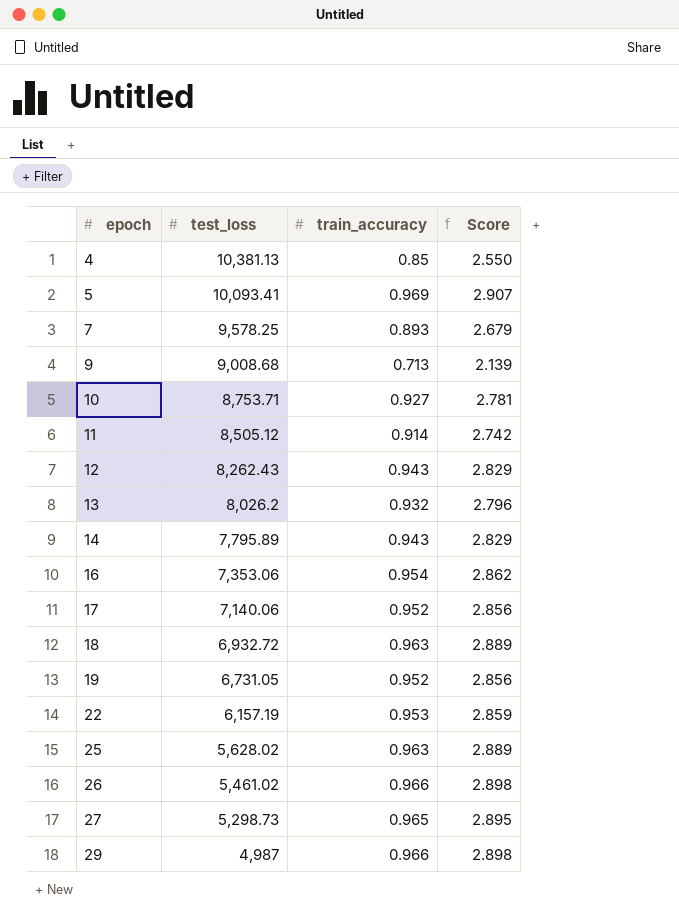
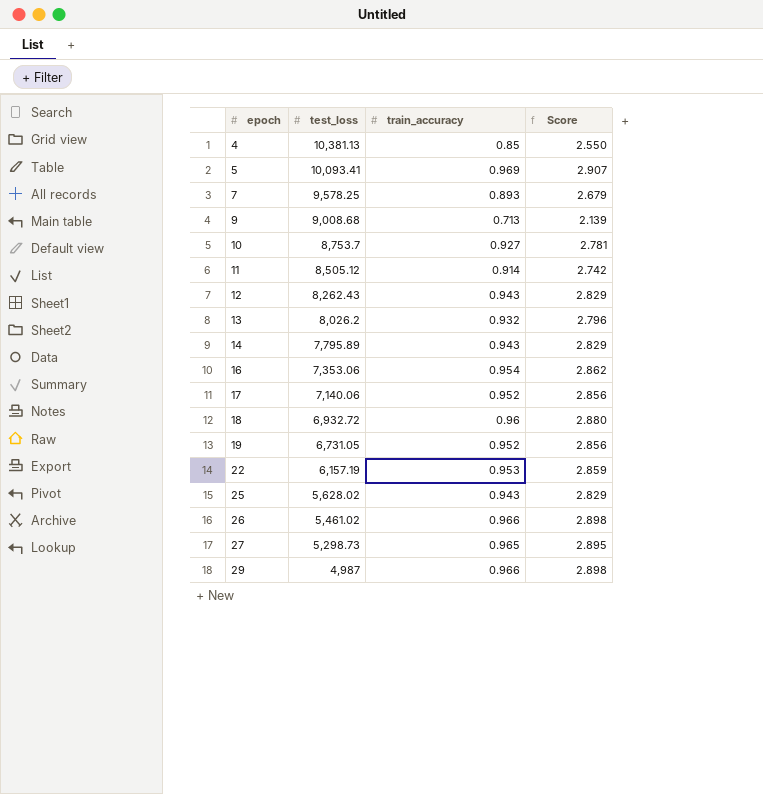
10 | test_loss: 8,753.71 -> 8,753.7
18 | train_accuracy: 0.963 -> 0.96
18 | Score: 2.889 -> 2.880
25 | train_accuracy: 0.963 -> 0.943
25 | Score: 2.889 -> 2.829

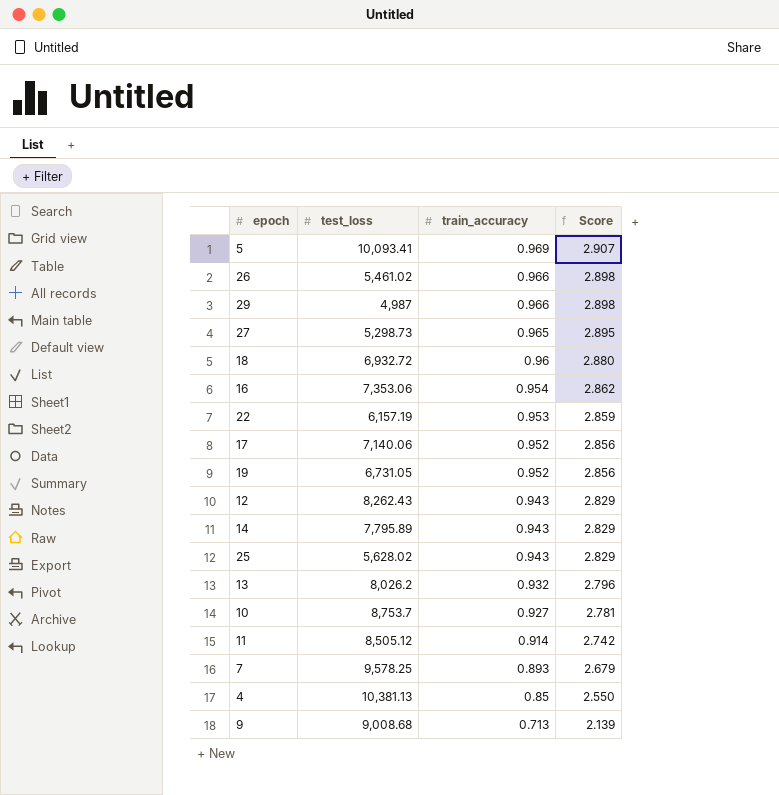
row order: epoch ascending -> train_accuracy descending

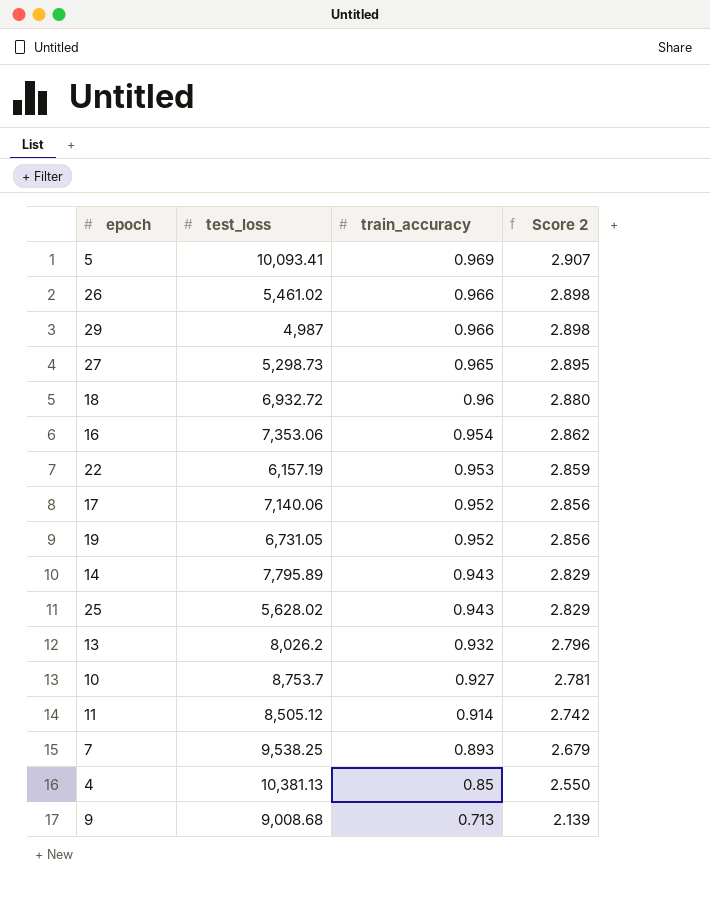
column name: Score -> Score 2
row 12: 8,262.43 | 0.943 | 2.829 -> none
7 | test_loss: 9,578.25 -> 9,538.25

